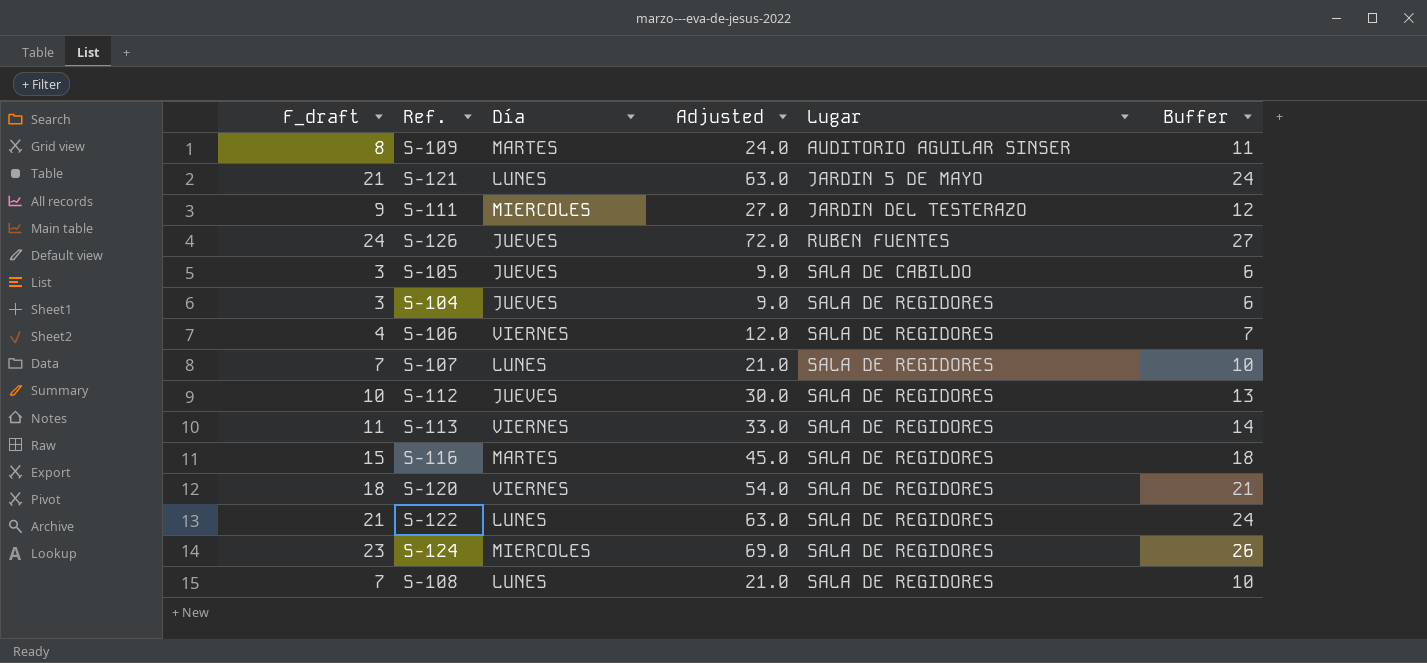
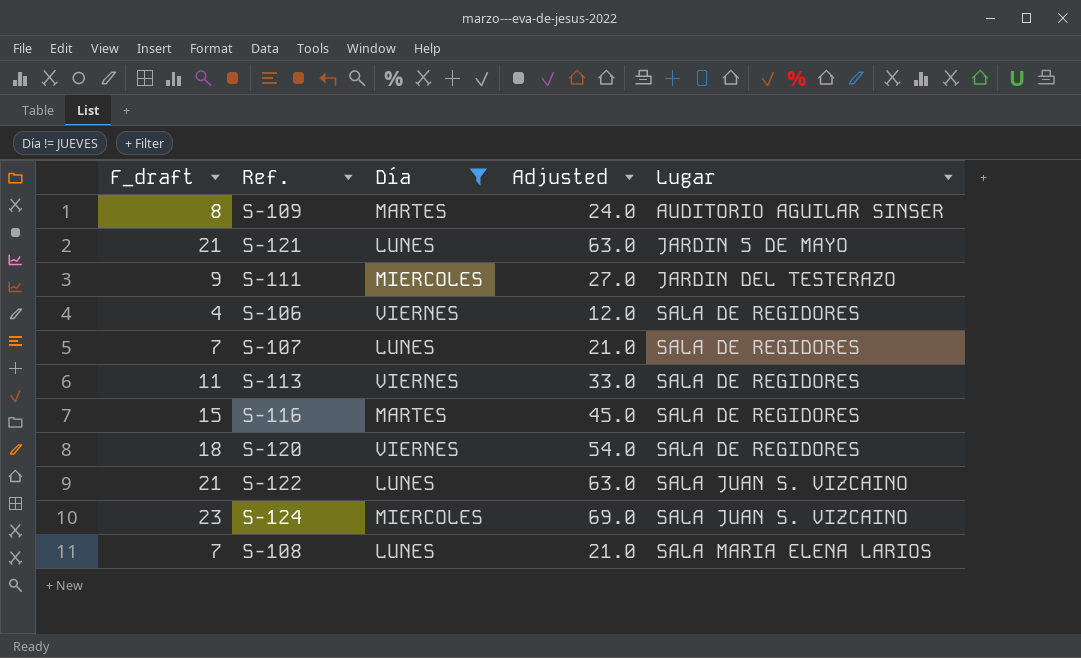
filter: none -> Día != JUEVES
column Buffer | formula: [F_draft] + 3 -> none
S-122 | Lugar: SALA DE REGIDORES -> SALA JUAN S. VIZCAINO
S-124 | Lugar: SALA DE REGIDORES -> SALA JUAN S. VIZCAINO
S-108 | Lugar: SALA DE REGIDORES -> SALA MARIA ELENA LARIOS

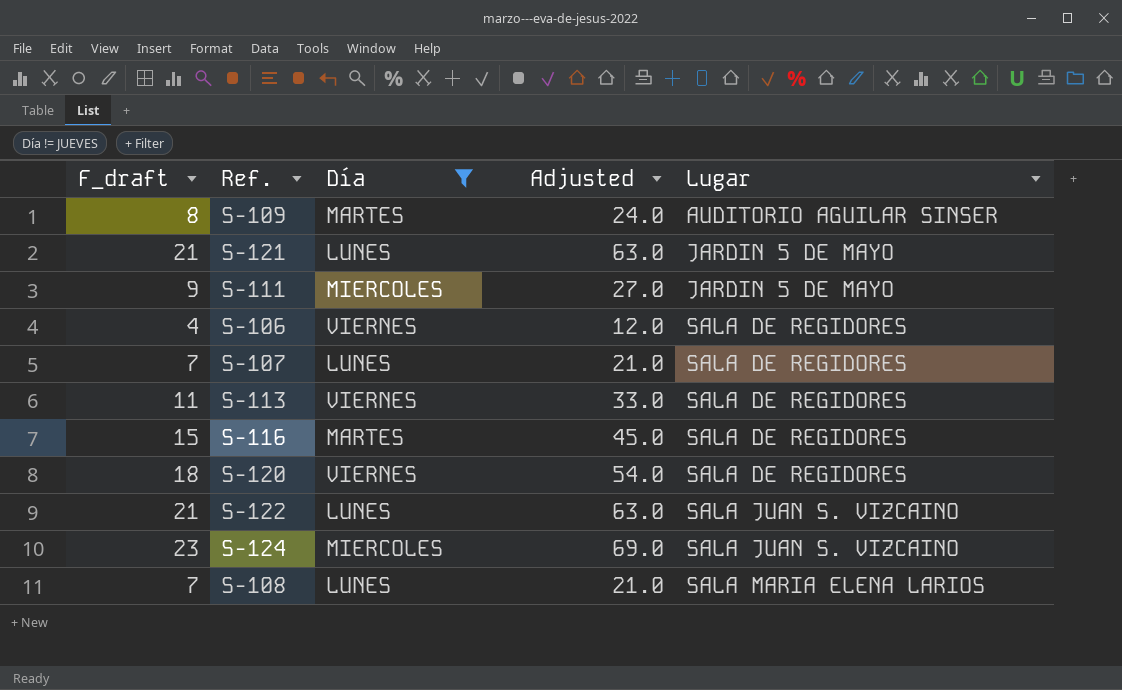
S-111 | Lugar: JARDIN DEL TESTERAZO -> JARDIN 5 DE MAYO

